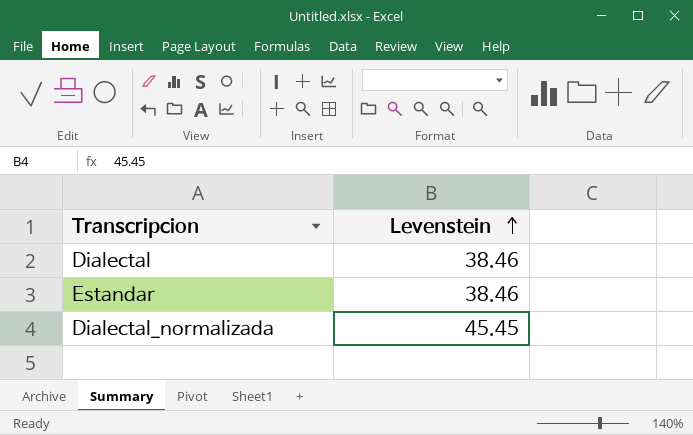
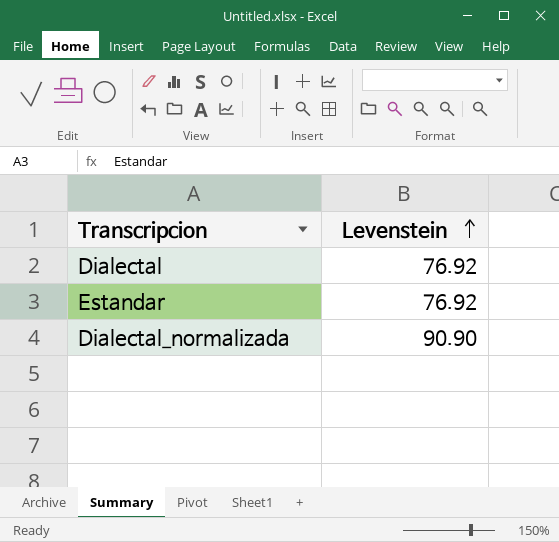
Dialectal | Levenstein: 38.46 -> 76.92
Estandar | Levenstein: 38.46 -> 76.92
Dialectal_normalizada | Levenstein: 45.45 -> 90.90

